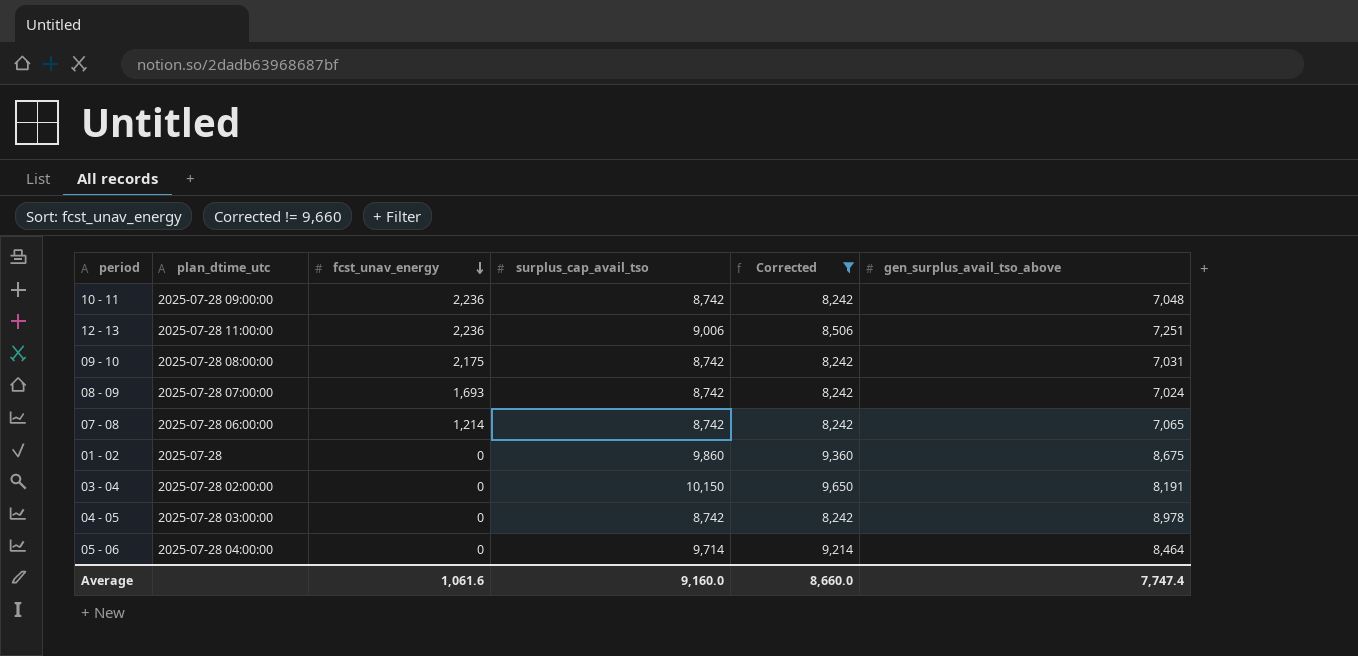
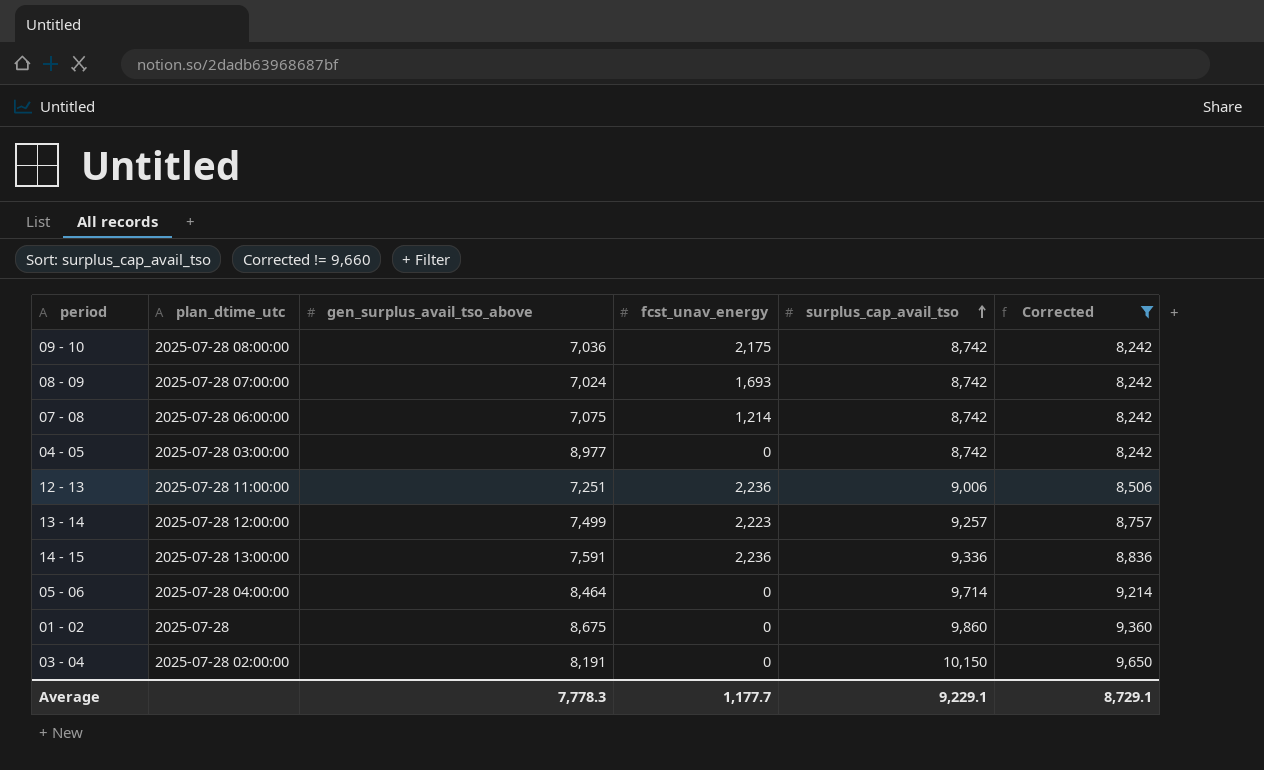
row order: fcst_unav_energy descending -> surplus_cap_avail_tso ascending
column gen_surplus_avail_tso_above | position: 6 -> 3
row 10 - 11: 2025-07-28 09:00:00 | 2,236 | 8,742 | 8,242 | 7,048 -> none
09 - 10 | gen_surplus_avail_tso_above: 7,031 -> 7,036
07 - 08 | gen_surplus_avail_tso_above: 7,065 -> 7,075
04 - 05 | gen_surplus_avail_tso_above: 8,978 -> 8,977
row 13 - 14: none -> 2025-07-28 12:00:00 | 7,499 | 2,223 | 9,257 | 8,757
row 14 - 15: none -> 2025-07-28 13:00:00 | 7,591 | 2,236 | 9,336 | 8,836
Average | gen_surplus_avail_tso_above: 7,747.4 -> 7,778.3
Average | fcst_unav_energy: 1,061.6 -> 1,177.7
Average | surplus_cap_avail_tso: 9,160.0 -> 9,229.1
Average | Corrected: 8,660.0 -> 8,729.1

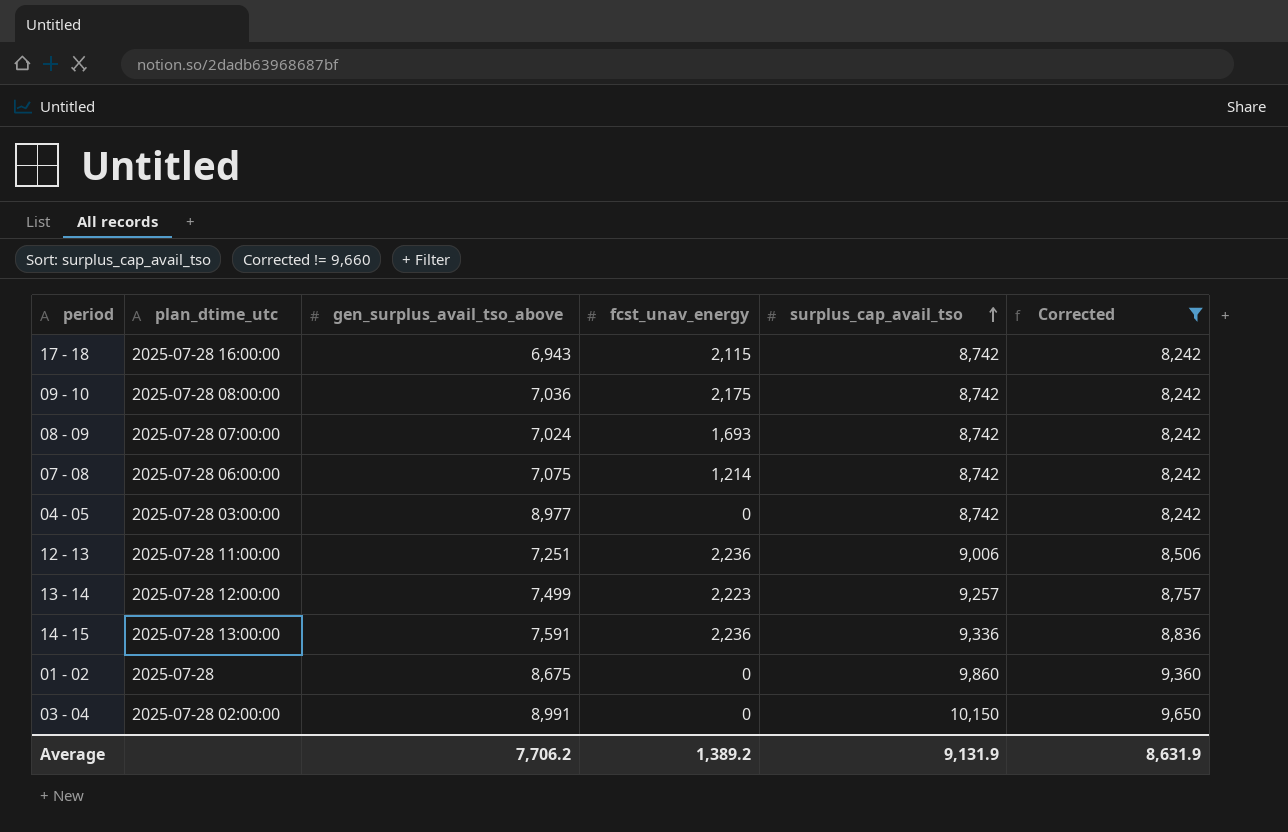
row 05 - 06: 2025-07-28 04:00:00 | 8,464 | 0 | 9,714 | 9,214 -> none
row 17 - 18: none -> 2025-07-28 16:00:00 | 6,943 | 2,115 | 8,742 | 8,242
03 - 04 | gen_surplus_avail_tso_above: 8,191 -> 8,991
Average | gen_surplus_avail_tso_above: 7,778.3 -> 7,706.2
Average | fcst_unav_energy: 1,177.7 -> 1,389.2
Average | surplus_cap_avail_tso: 9,229.1 -> 9,131.9
Average | Corrected: 8,729.1 -> 8,631.9

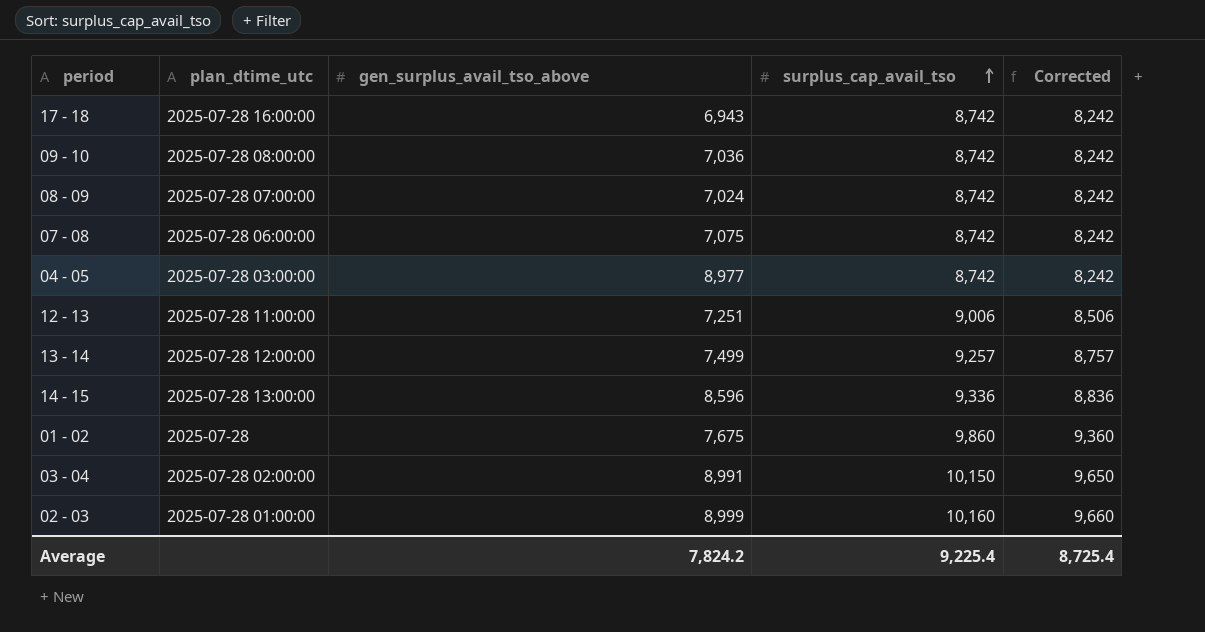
filter: Corrected != 9,660 -> none
column fcst_unav_energy | position: 4 -> none
14 - 15 | gen_surplus_avail_tso_above: 7,591 -> 8,596
01 - 02 | gen_surplus_avail_tso_above: 8,675 -> 7,675
Average | gen_surplus_avail_tso_above: 7,706.2 -> 7,824.2
Average | surplus_cap_avail_tso: 9,131.9 -> 9,225.4
Average | Corrected: 8,631.9 -> 8,725.4

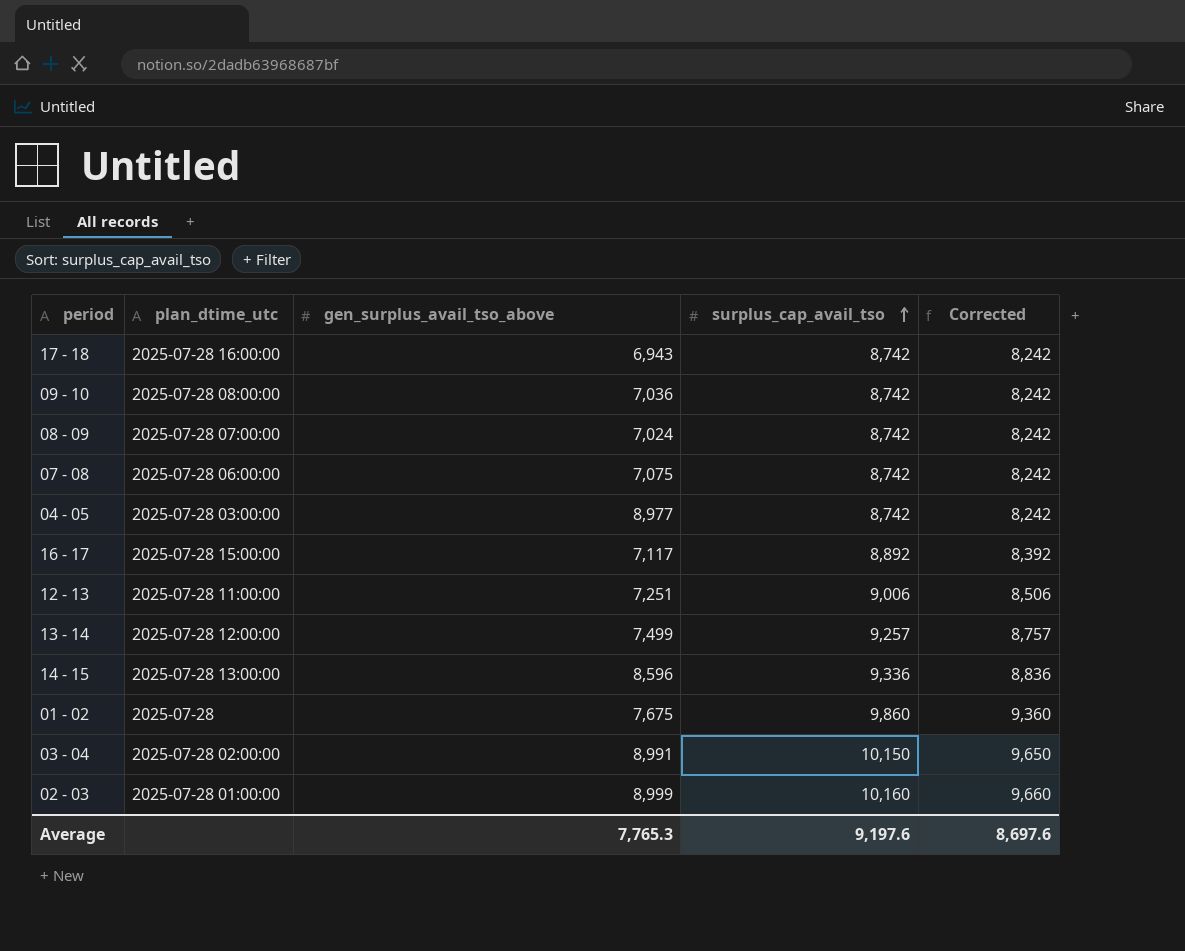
row 16 - 17: none -> 2025-07-28 15:00:00 | 7,117 | 8,892 | 8,392
Average | gen_surplus_avail_tso_above: 7,824.2 -> 7,765.3
Average | surplus_cap_avail_tso: 9,225.4 -> 9,197.6
Average | Corrected: 8,725.4 -> 8,697.6

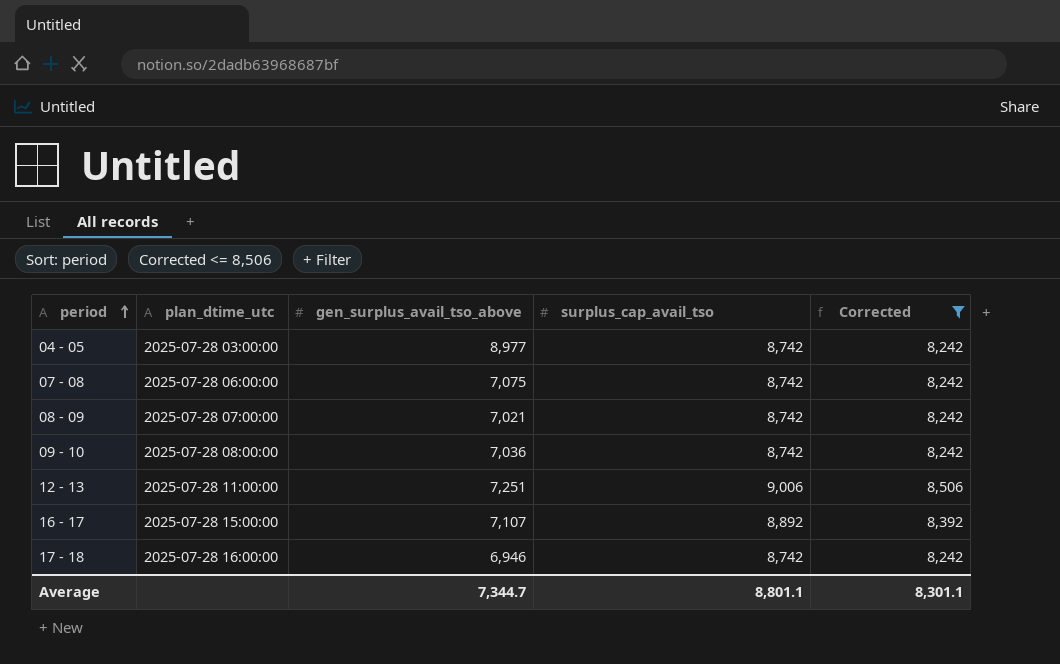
filter: none -> Corrected <= 8,506
row order: surplus_cap_avail_tso ascending -> period ascending
08 - 09 | gen_surplus_avail_tso_above: 7,024 -> 7,021
16 - 17 | gen_surplus_avail_tso_above: 7,117 -> 7,107
17 - 18 | gen_surplus_avail_tso_above: 6,943 -> 6,946
Average | gen_surplus_avail_tso_above: 7,765.3 -> 7,344.7
Average | surplus_cap_avail_tso: 9,197.6 -> 8,801.1
Average | Corrected: 8,697.6 -> 8,301.1

